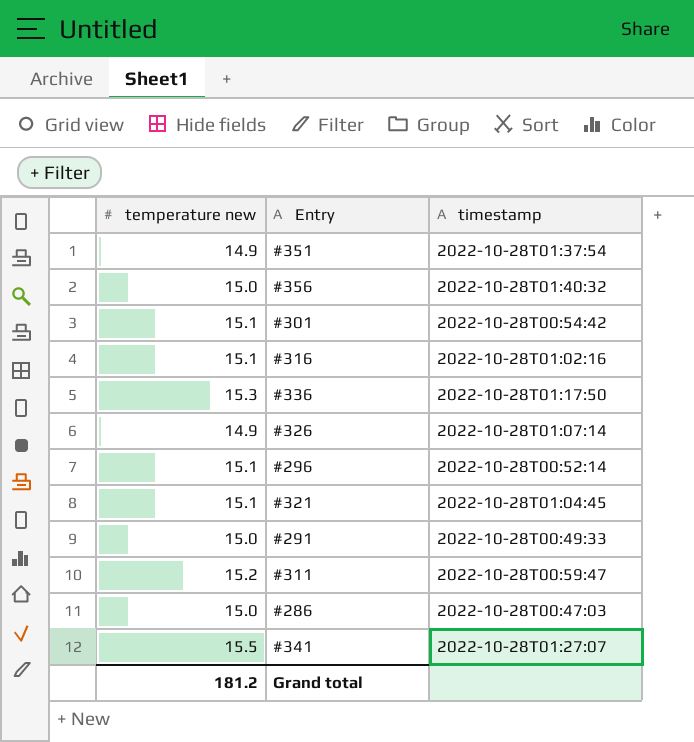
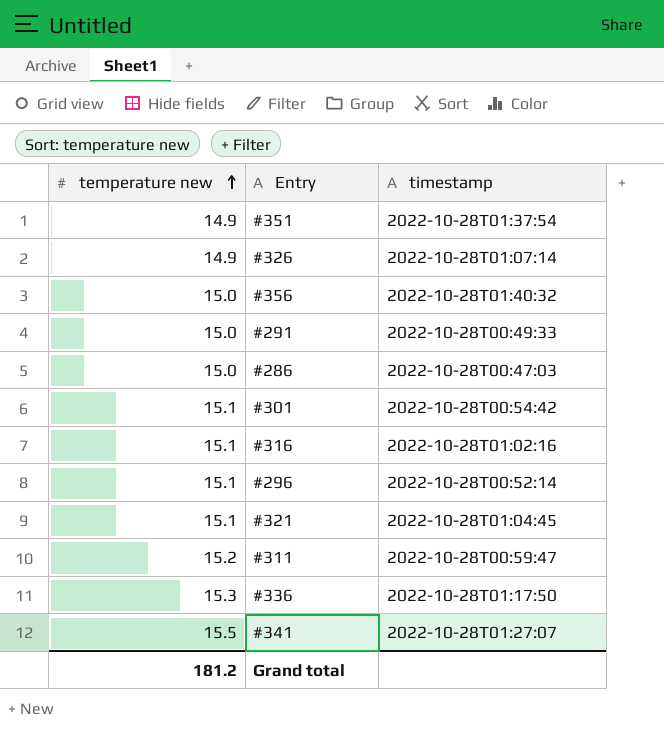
row order: none -> temperature new ascending

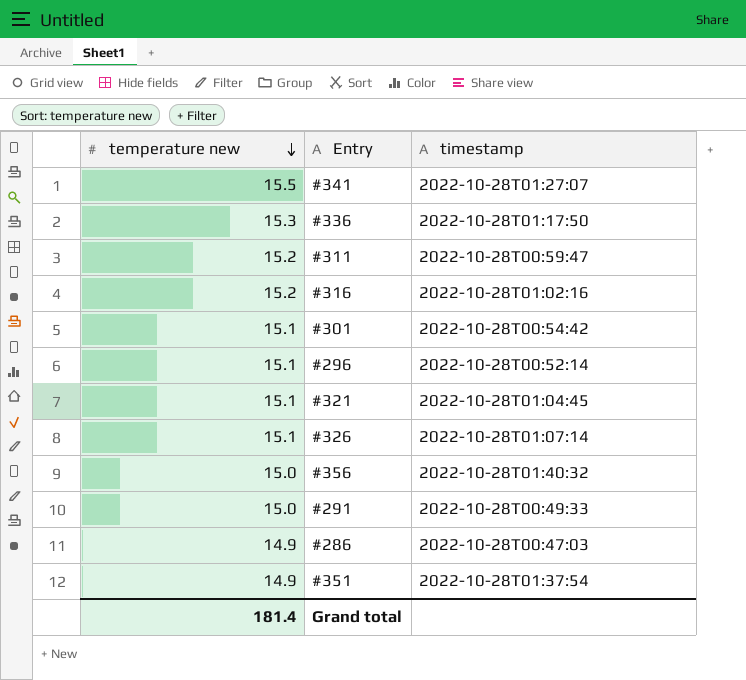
row order: temperature new ascending -> temperature new descending
#316 | temperature new: 15.1 -> 15.2
#326 | temperature new: 14.9 -> 15.1
#286 | temperature new: 15.0 -> 14.9
Grand total | temperature new: 181.2 -> 181.4

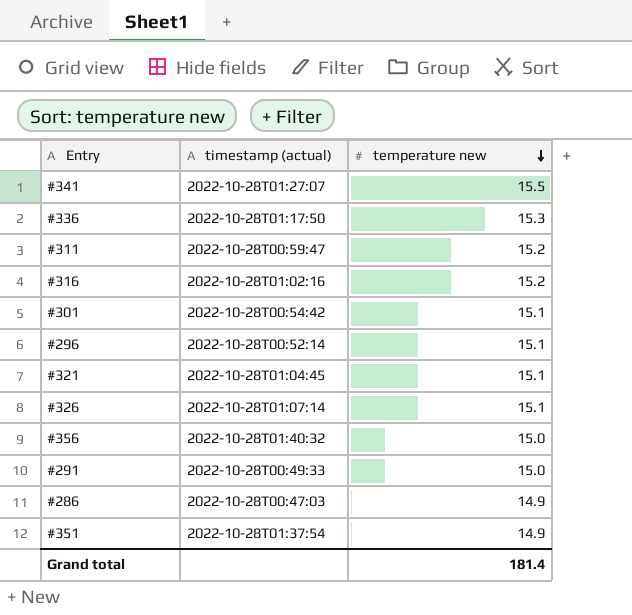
column name: timestamp -> timestamp (actual)
column temperature new | position: 1 -> 3

